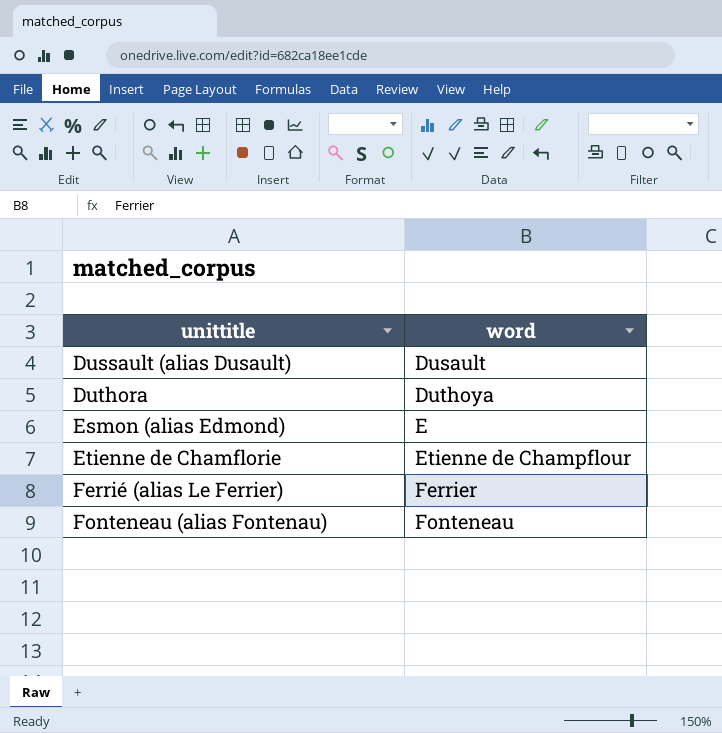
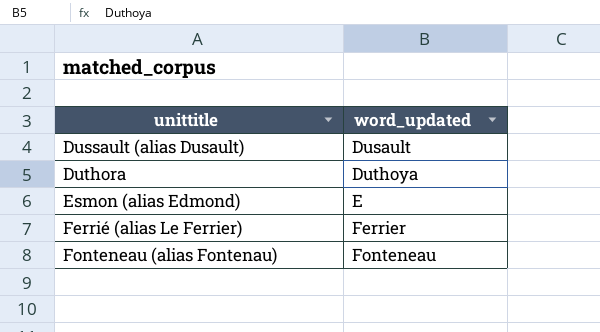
column name: word -> word_updated
row Etienne de Chamflorie: Etienne de Champflour -> none

